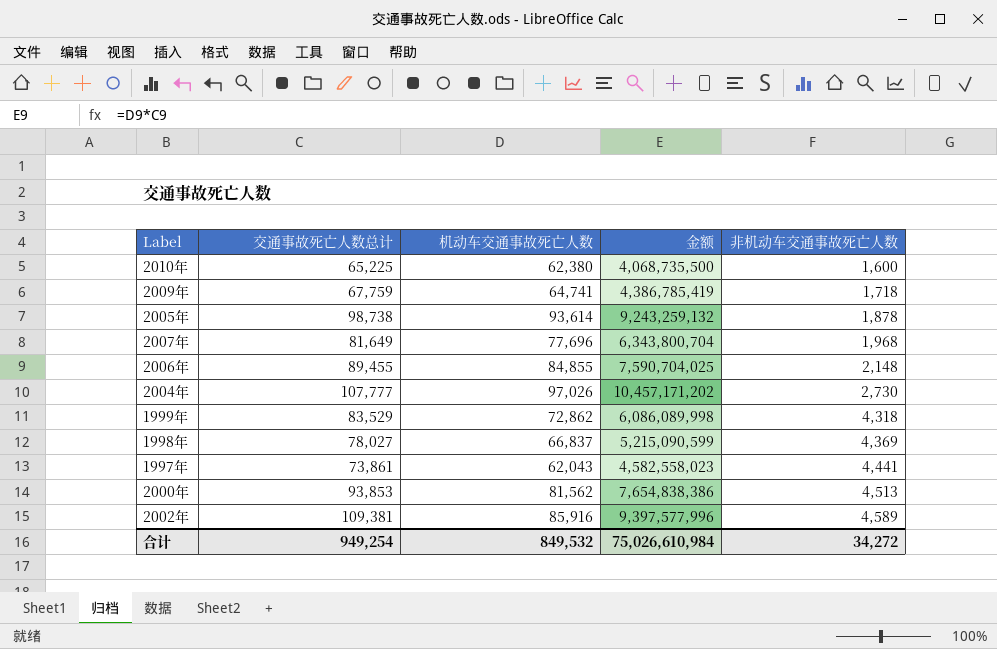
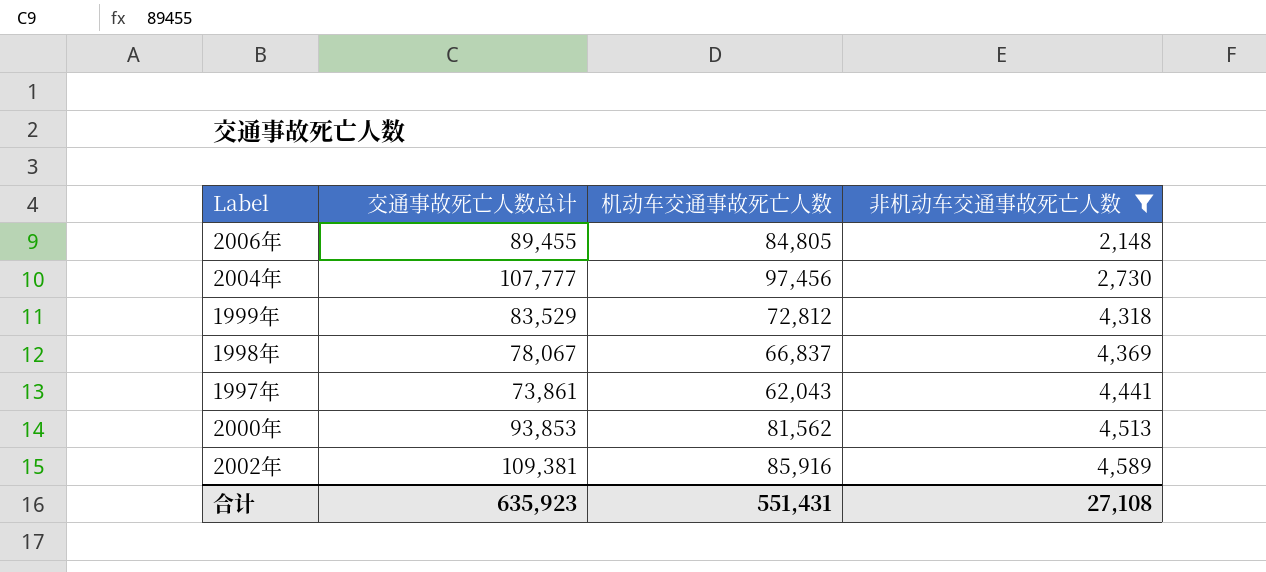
filter: none -> 非机动车交通事故死亡人数 >= 2,148
column 金额 | formula: [交通事故死亡人数总计] * [机动车交通事故死亡人数] -> none
2006年 | 机动车交通事故死亡人数: 84,855 -> 84,805
2004年 | 机动车交通事故死亡人数: 97,026 -> 97,456
1999年 | 机动车交通事故死亡人数: 72,862 -> 72,812
1998年 | 交通事故死亡人数总计: 78,027 -> 78,067
合计 | 交通事故死亡人数总计: 949,254 -> 635,923
合计 | 机动车交通事故死亡人数: 849,532 -> 551,431
合计 | 非机动车交通事故死亡人数: 34,272 -> 27,108

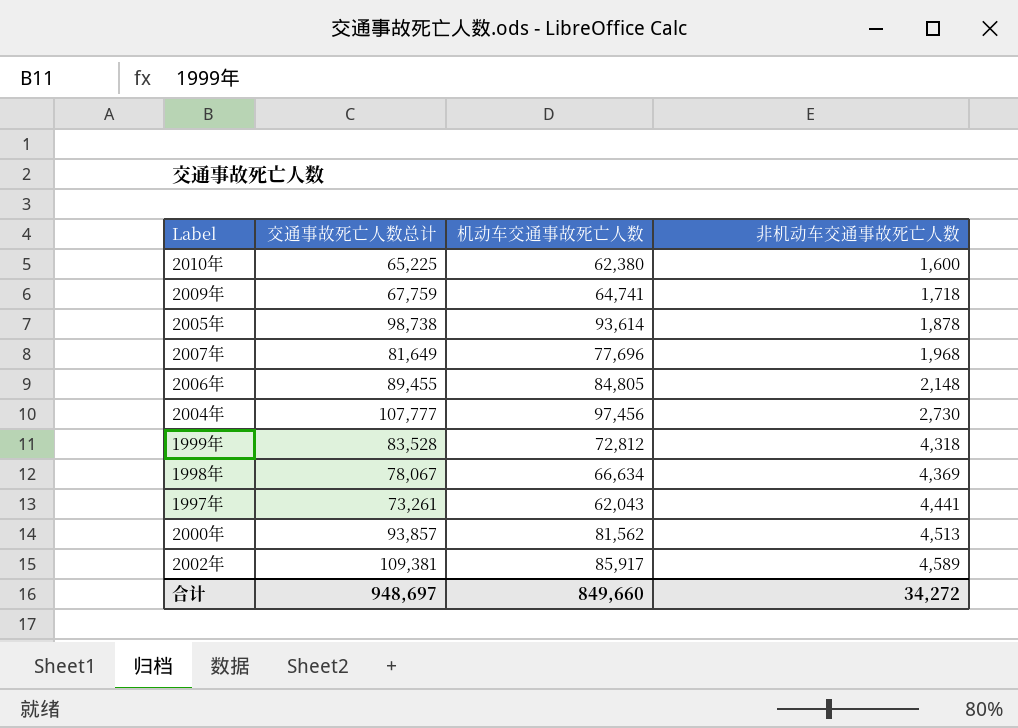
filter: 非机动车交通事故死亡人数 >= 2,148 -> none
1999年 | 交通事故死亡人数总计: 83,529 -> 83,528
1998年 | 机动车交通事故死亡人数: 66,837 -> 66,634
1997年 | 交通事故死亡人数总计: 73,861 -> 73,261
2000年 | 交通事故死亡人数总计: 93,853 -> 93,857
2002年 | 机动车交通事故死亡人数: 85,916 -> 85,917
合计 | 交通事故死亡人数总计: 635,923 -> 948,697
合计 | 机动车交通事故死亡人数: 551,431 -> 849,660
合计 | 非机动车交通事故死亡人数: 27,108 -> 34,272

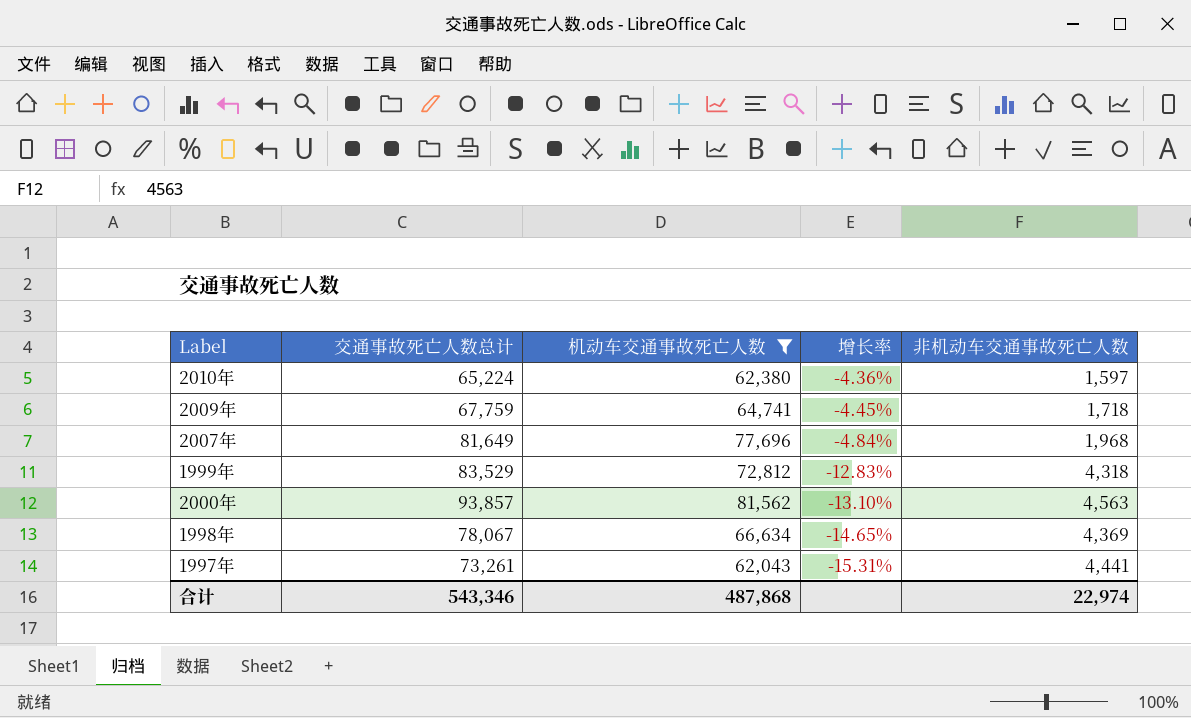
filter: none -> 机动车交通事故死亡人数 <= 81,562
row order: 非机动车交通事故死亡人数 ascending -> 增长率 descending
column 增长率 | formula: none -> ([机动车交通事故死亡人数] - [交通事故死亡人数总计]) / [交通事故死亡人数总计]
2010年 | 交通事故死亡人数总计: 65,225 -> 65,224
2010年 | 非机动车交通事故死亡人数: 1,600 -> 1,597
1999年 | 交通事故死亡人数总计: 83,528 -> 83,529
2000年 | 非机动车交通事故死亡人数: 4,513 -> 4,563
合计 | 交通事故死亡人数总计: 948,697 -> 543,346
合计 | 机动车交通事故死亡人数: 849,660 -> 487,868
合计 | 非机动车交通事故死亡人数: 34,272 -> 22,974

